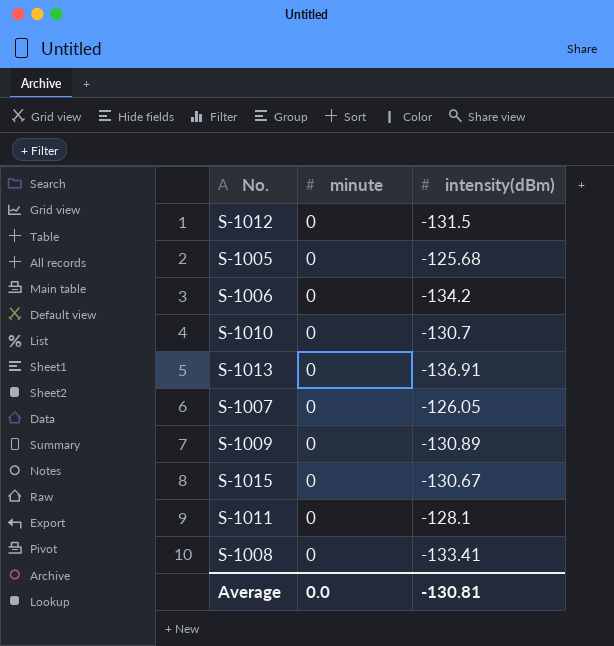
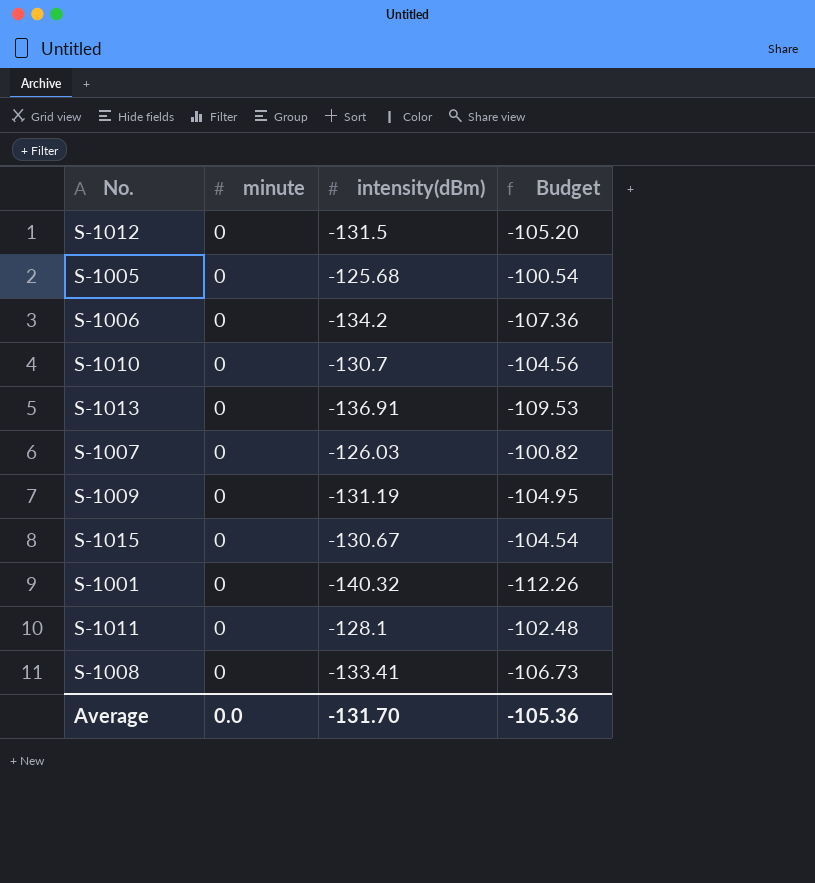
column Budget | formula: none -> [intensity(dBm)] * 0.8
S-1007 | intensity(dBm): -126.05 -> -126.03
S-1009 | intensity(dBm): -130.89 -> -131.19
row S-1001: none -> 0 | -140.32 | -112.26
Average | intensity(dBm): -130.81 -> -131.70

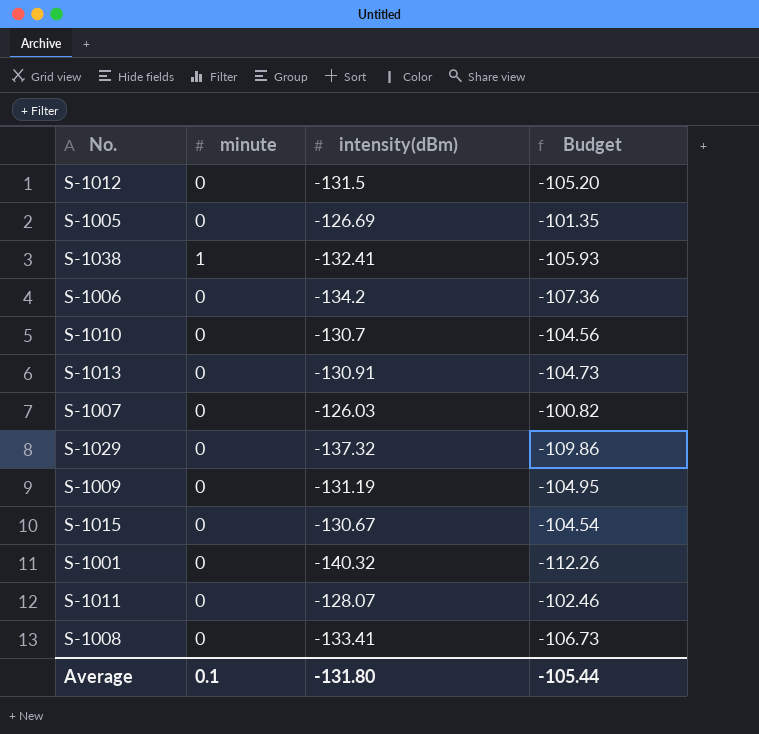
S-1005 | intensity(dBm): -125.68 -> -126.69
S-1005 | Budget: -100.54 -> -101.35
row S-1038: none -> 1 | -132.41 | -105.93
S-1013 | intensity(dBm): -136.91 -> -130.91
S-1013 | Budget: -109.53 -> -104.73
row S-1029: none -> 0 | -137.32 | -109.86
S-1011 | intensity(dBm): -128.1 -> -128.07
S-1011 | Budget: -102.48 -> -102.46
Average | minute: 0.0 -> 0.1
Average | intensity(dBm): -131.70 -> -131.80
Average | Budget: -105.36 -> -105.44

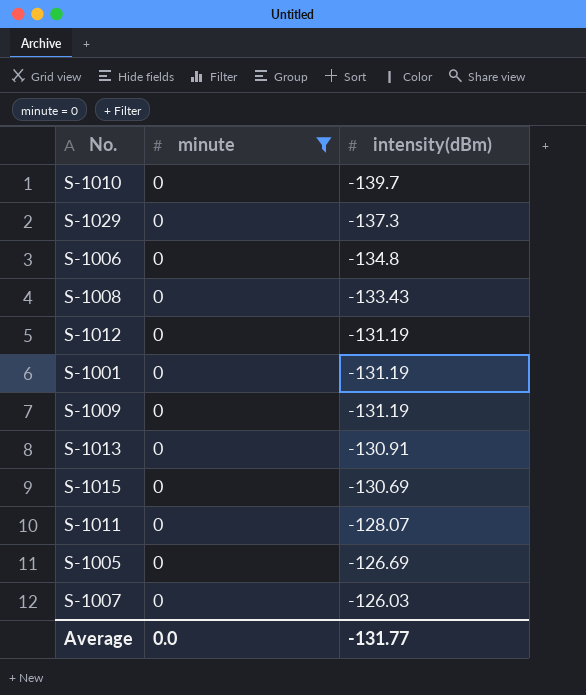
filter: none -> minute = 0
row order: none -> intensity(dBm) ascending
column Budget | formula: [intensity(dBm)] * 0.8 -> none
S-1010 | intensity(dBm): -130.7 -> -139.7
S-1029 | intensity(dBm): -137.32 -> -137.3
S-1006 | intensity(dBm): -134.2 -> -134.8
S-1008 | intensity(dBm): -133.41 -> -133.43
S-1012 | intensity(dBm): -131.5 -> -131.19
S-1001 | intensity(dBm): -140.32 -> -131.19
S-1015 | intensity(dBm): -130.67 -> -130.69
Average | minute: 0.1 -> 0.0
Average | intensity(dBm): -131.80 -> -131.77

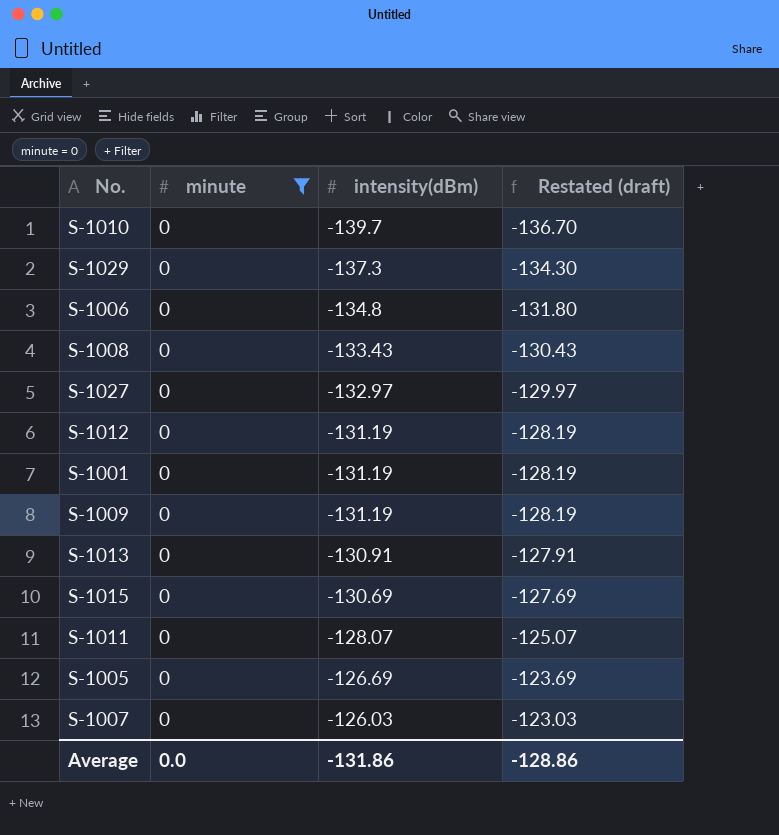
column Restated (draft) | formula: none -> [intensity(dBm)] + 3
row S-1027: none -> 0 | -132.97 | -129.97
Average | intensity(dBm): -131.77 -> -131.86

